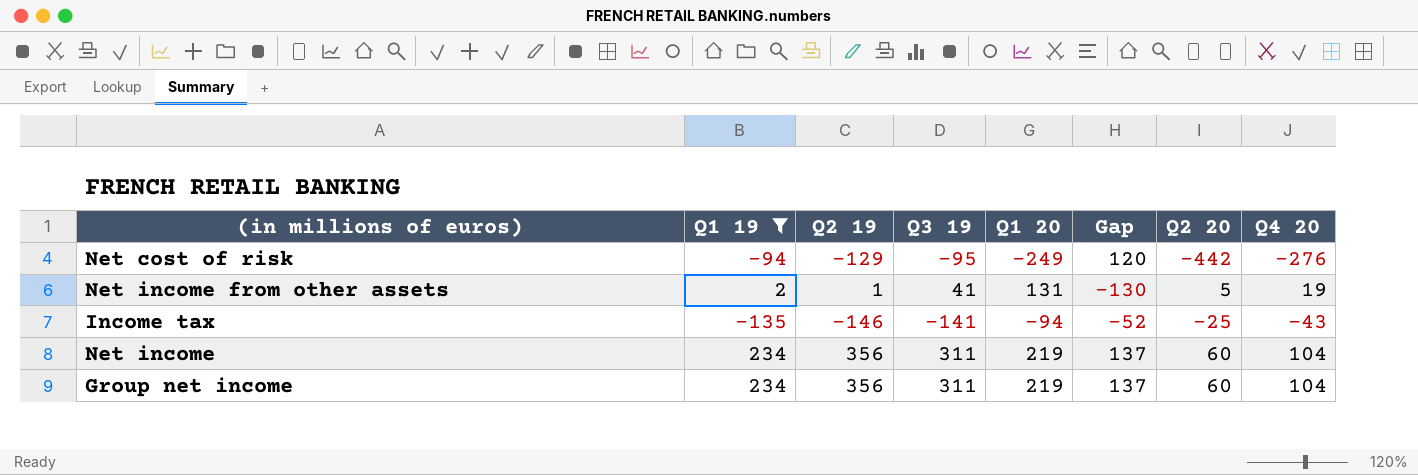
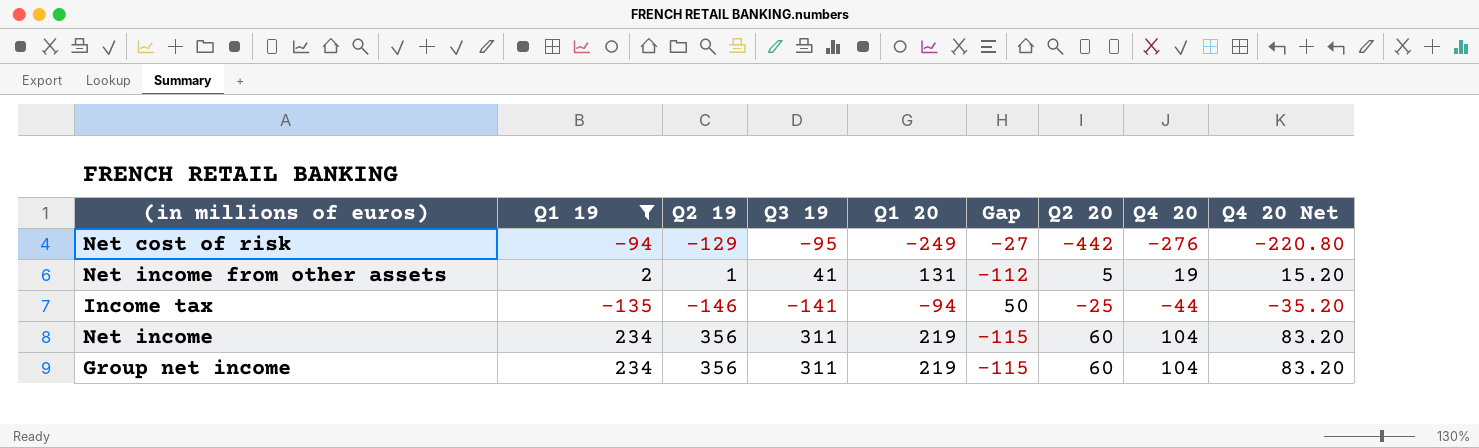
column Gap | formula: [Q2 19] - [Q1 20] -> [Q4 20] - [Q1 20]
column Q4 20 Net | formula: none -> [Q4 20] * 0.8
Income tax | Q4 20: -43 -> -44

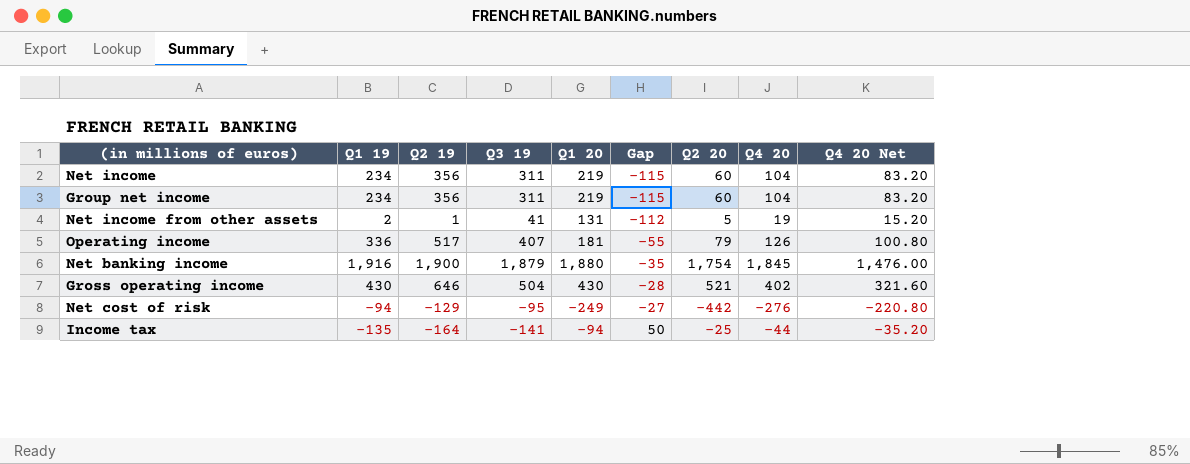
filter: Q1 19 <= 234 -> none
row order: none -> Gap ascending
Income tax | Q2 19: -146 -> -164

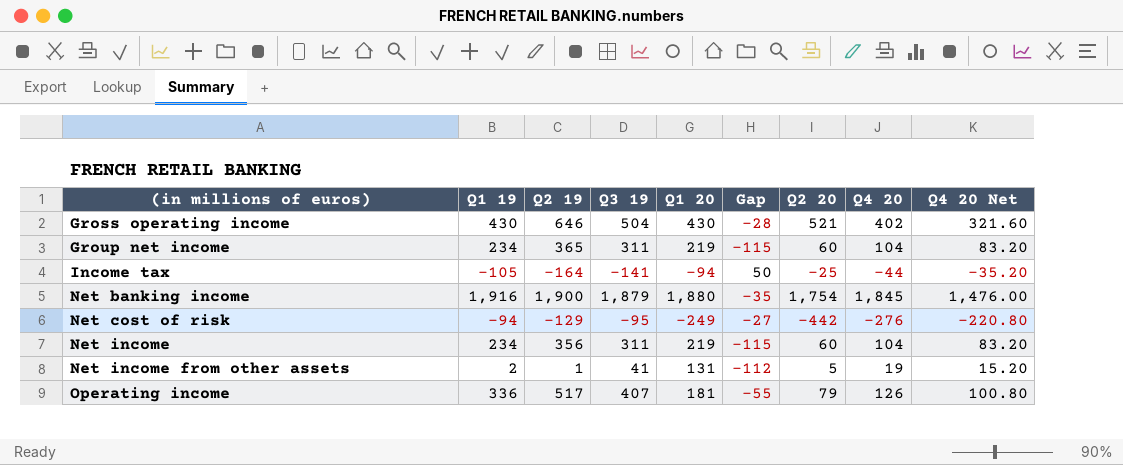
row order: Gap ascending -> (in millions of euros) ascending
Group net income | Q2 19: 356 -> 365
Income tax | Q1 19: -135 -> -105

